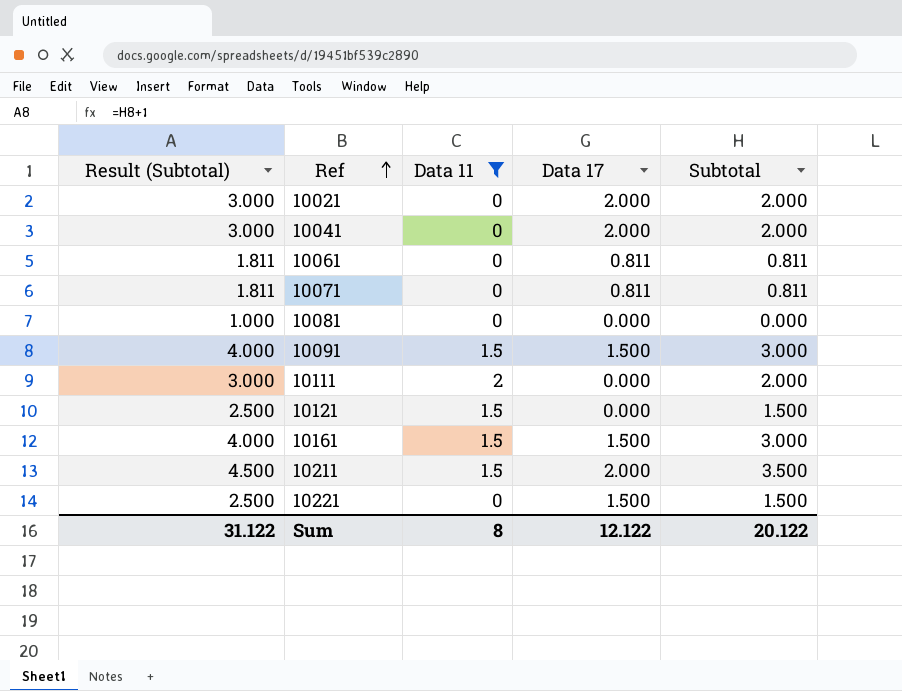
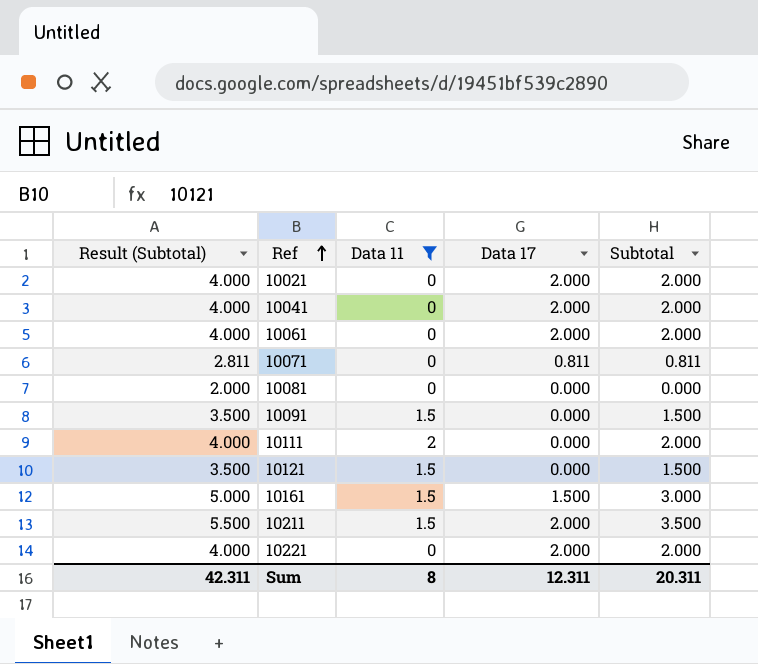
column Result (Subtotal) | formula: [Subtotal] + 1 -> [Subtotal] + 2
10061 | Data 17: 0.811 -> 2.000
10061 | Subtotal: 0.811 -> 2.000
10091 | Data 17: 1.500 -> 0.000
10091 | Subtotal: 3.000 -> 1.500
10221 | Data 17: 1.500 -> 2.000
10221 | Subtotal: 1.500 -> 2.000
Sum | Result (Subtotal): 31.122 -> 42.311
Sum | Data 17: 12.122 -> 12.311
Sum | Subtotal: 20.122 -> 20.311

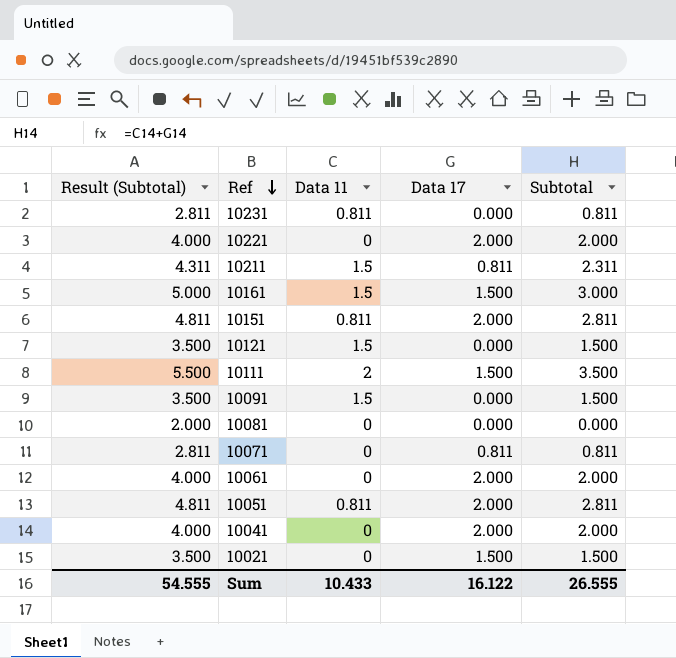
filter: Data 11 != 0.811 -> none
row order: Ref ascending -> Ref descending
10211 | Result (Subtotal): 5.500 -> 4.311
10211 | Data 17: 2.000 -> 0.811
10211 | Subtotal: 3.500 -> 2.311
10111 | Result (Subtotal): 4.000 -> 5.500
10111 | Data 17: 0.000 -> 1.500
10111 | Subtotal: 2.000 -> 3.500
10021 | Result (Subtotal): 4.000 -> 3.500
10021 | Data 17: 2.000 -> 1.500
10021 | Subtotal: 2.000 -> 1.500
Sum | Result (Subtotal): 42.311 -> 54.555
Sum | Data 11: 8 -> 10.433
Sum | Data 17: 12.311 -> 16.122
Sum | Subtotal: 20.311 -> 26.555

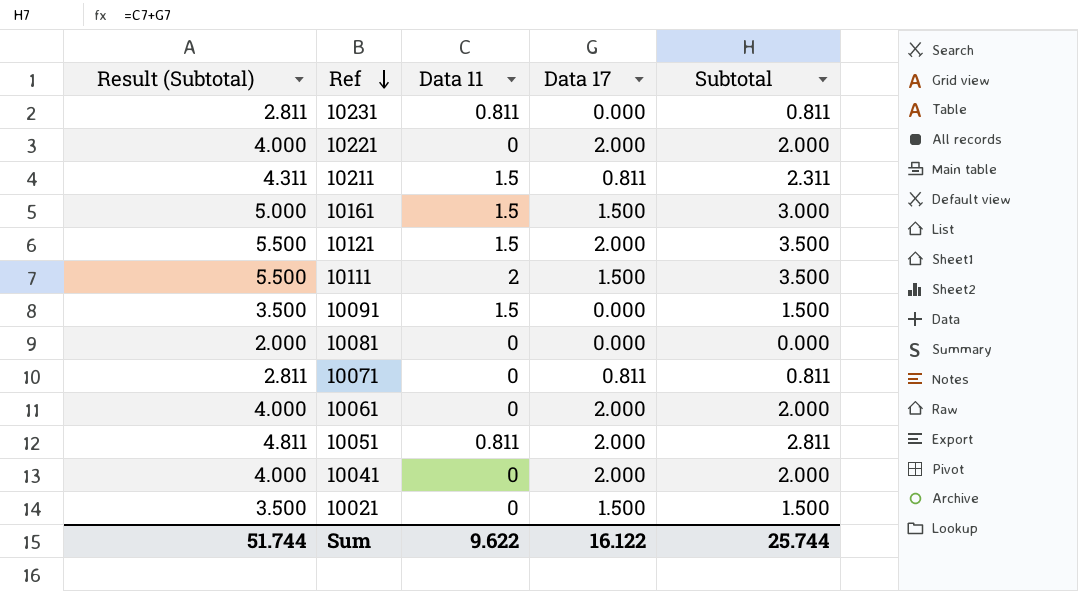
row 10151: 4.811 | 0.811 | 2.000 | 2.811 -> none
10121 | Result (Subtotal): 3.500 -> 5.500
10121 | Data 17: 0.000 -> 2.000
10121 | Subtotal: 1.500 -> 3.500
Sum | Result (Subtotal): 54.555 -> 51.744
Sum | Data 11: 10.433 -> 9.622
Sum | Subtotal: 26.555 -> 25.744

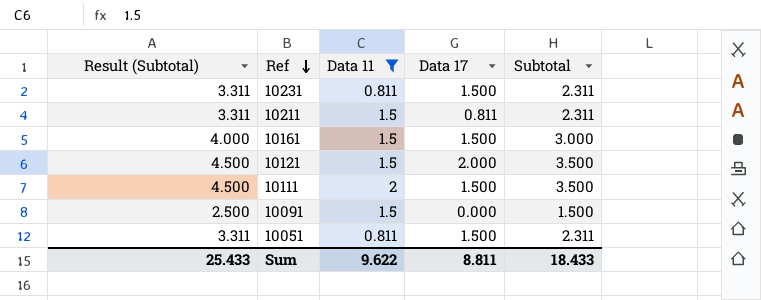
filter: none -> Data 11 != 0
column Result (Subtotal) | formula: [Subtotal] + 2 -> [Subtotal] + 1
10231 | Data 17: 0.000 -> 1.500
10231 | Subtotal: 0.811 -> 2.311
10051 | Data 17: 2.000 -> 1.500
10051 | Subtotal: 2.811 -> 2.311
Sum | Result (Subtotal): 51.744 -> 25.433
Sum | Data 17: 16.122 -> 8.811
Sum | Subtotal: 25.744 -> 18.433

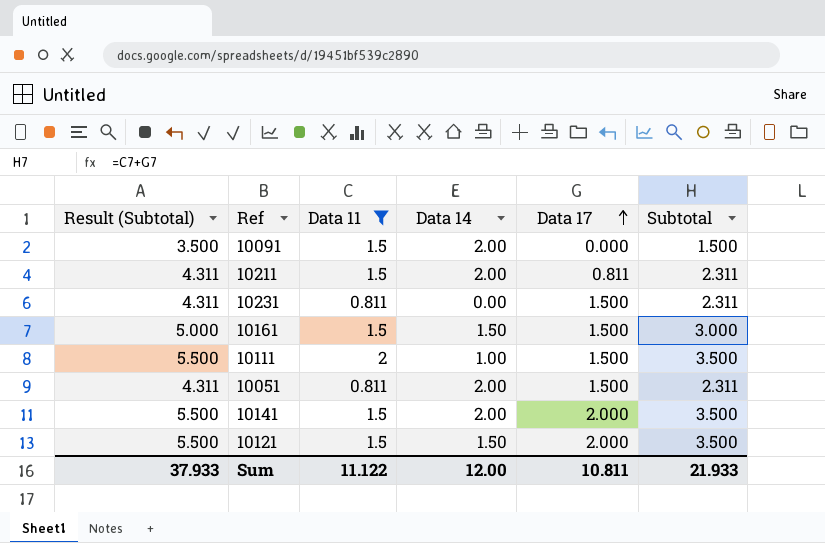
row order: Ref descending -> Data 17 ascending
column Result (Subtotal) | formula: [Subtotal] + 1 -> [Subtotal] + 2
column Data 14 | position: none -> 4
row 10141: none -> 5.500 | 1.5 | 2.00 | 2.000 | 3.500
Sum | Result (Subtotal): 25.433 -> 37.933
Sum | Data 11: 9.622 -> 11.122
Sum | Data 17: 8.811 -> 10.811
Sum | Subtotal: 18.433 -> 21.933

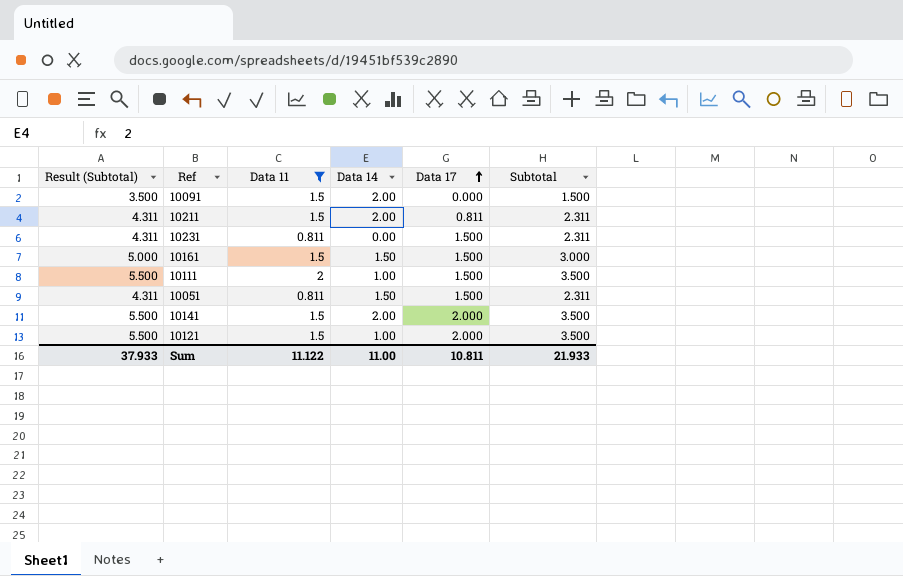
10051 | Data 14: 2.00 -> 1.50
10121 | Data 14: 1.50 -> 1.00
Sum | Data 14: 12.00 -> 11.00

